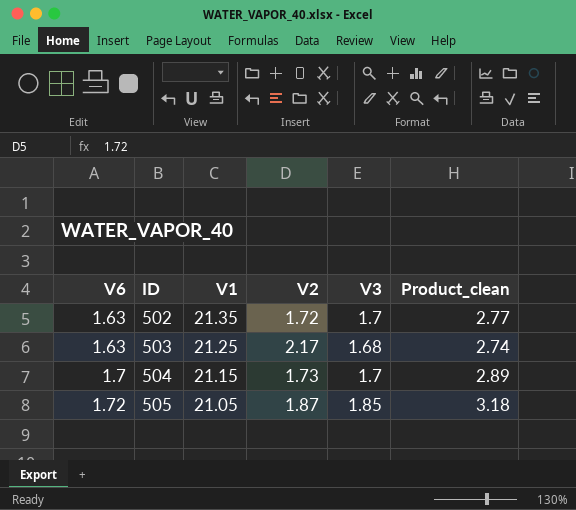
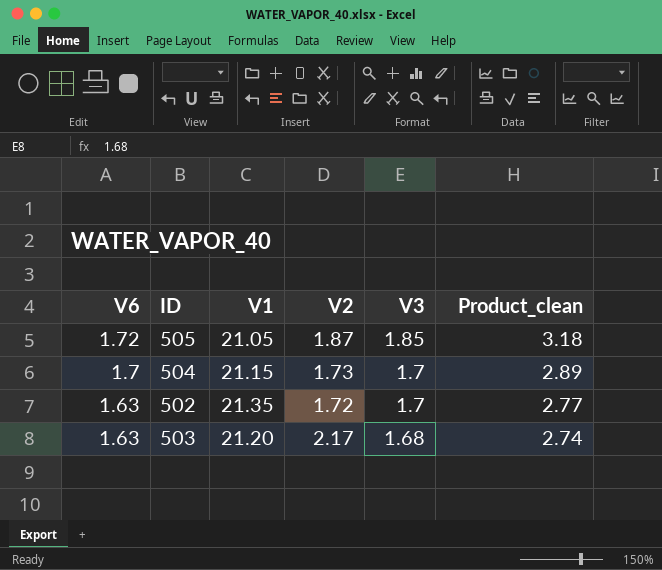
row order: V6 ascending -> V6 descending
503 | V1: 21.25 -> 21.20

